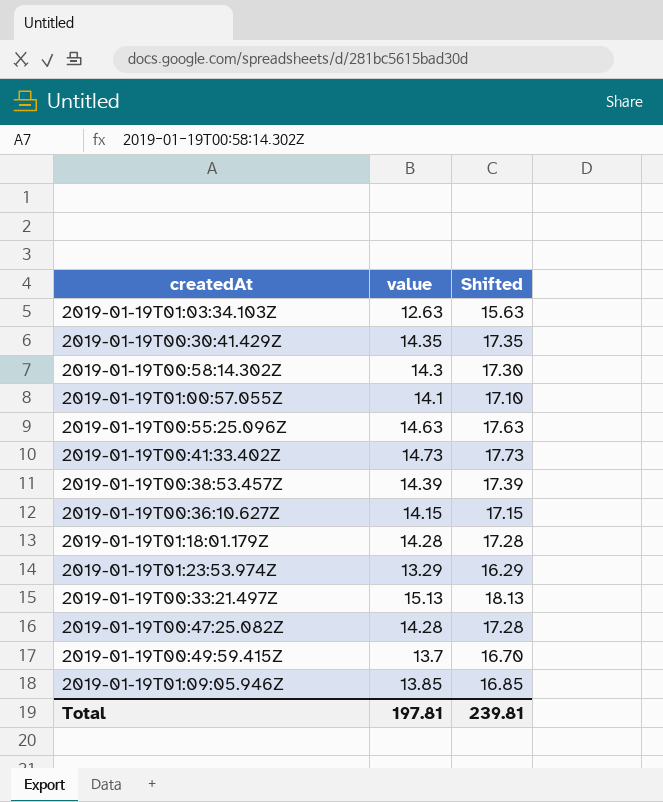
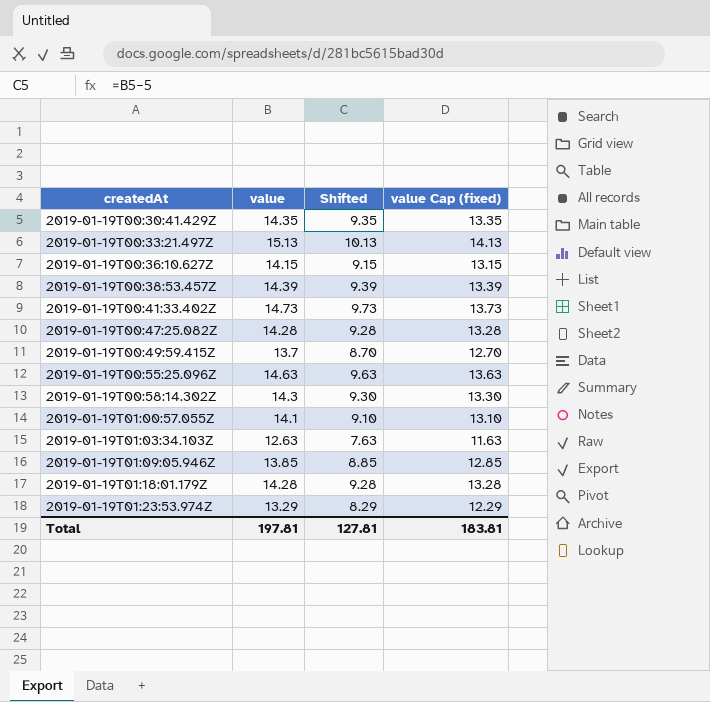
row order: none -> createdAt ascending
column Shifted | formula: [value] + 3 -> [value] - 5
column value Cap (fixed) | formula: none -> [value] - 1
Total | Shifted: 239.81 -> 127.81

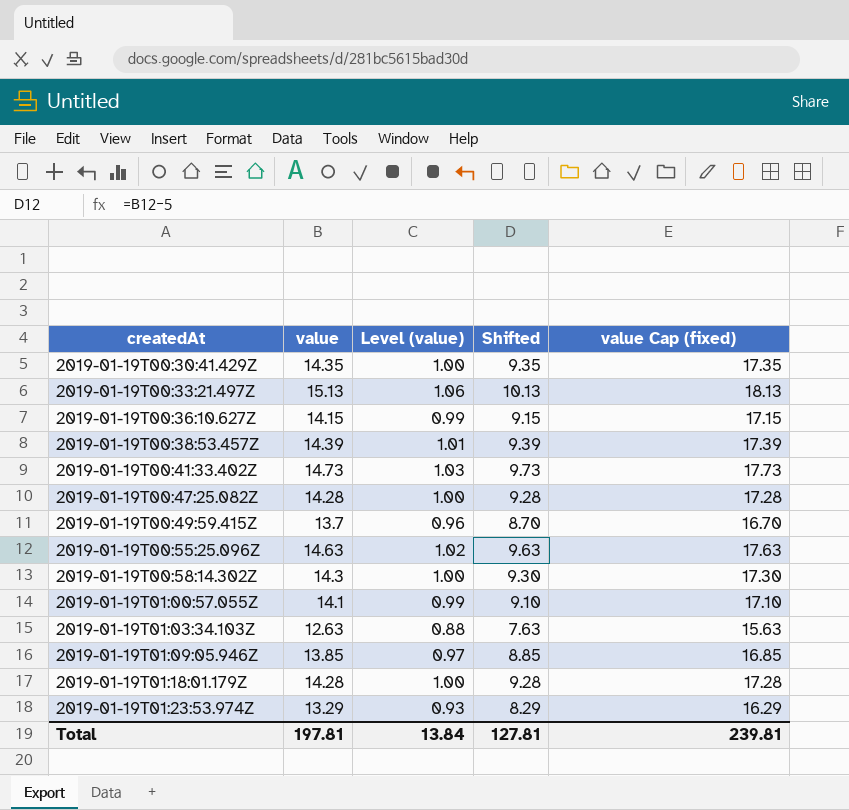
column Level (value) | formula: none -> [value] * 0.07
column value Cap (fixed) | formula: [value] - 1 -> [value] + 3
Total | value Cap (fixed): 183.81 -> 239.81

